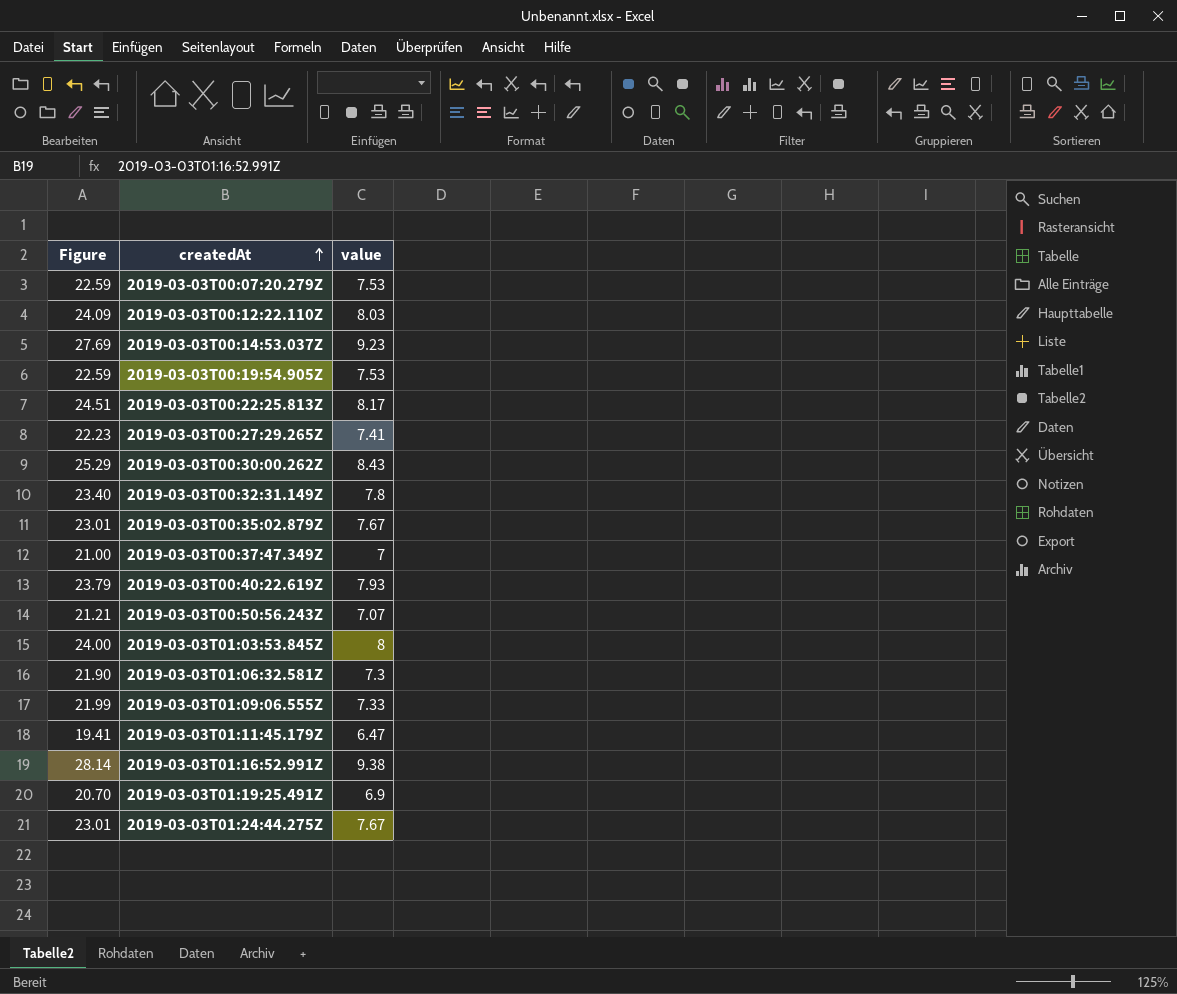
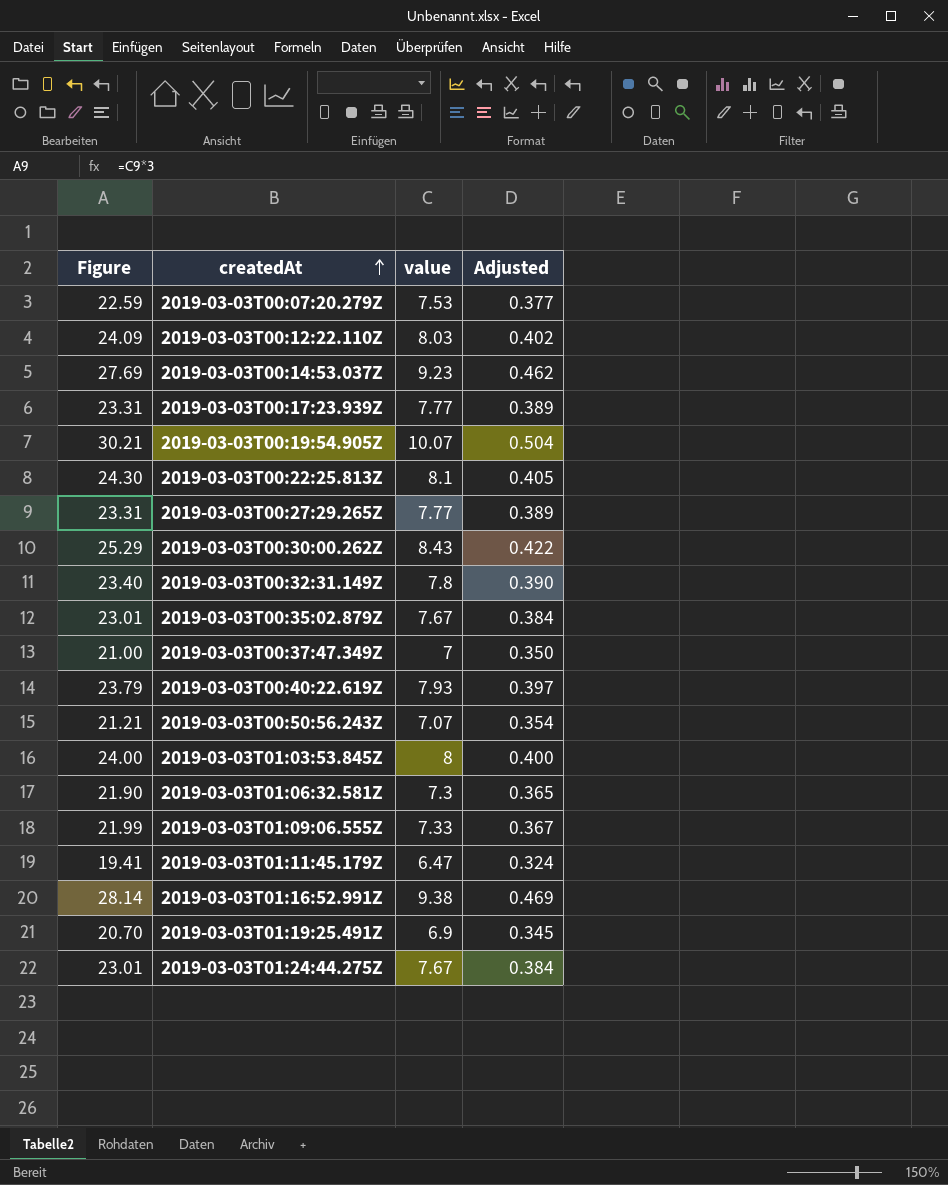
column Adjusted | formula: none -> [value] * 0.05
row 2019-03-03T00:17:23.939Z: none -> 23.31 | 7.77 | 0.389
2019-03-03T00:19:54.905Z | Figure: 22.59 -> 30.21
2019-03-03T00:19:54.905Z | value: 7.53 -> 10.07
2019-03-03T00:22:25.813Z | Figure: 24.51 -> 24.30
2019-03-03T00:22:25.813Z | value: 8.17 -> 8.1
2019-03-03T00:27:29.265Z | Figure: 22.23 -> 23.31
2019-03-03T00:27:29.265Z | value: 7.41 -> 7.77

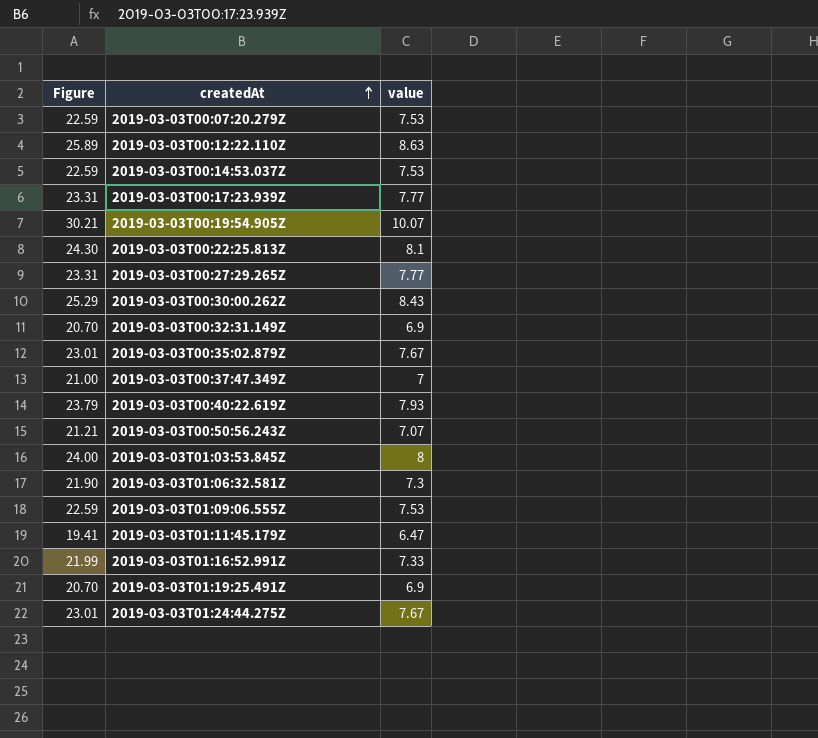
column Adjusted | formula: [value] * 0.05 -> none
2019-03-03T00:12:22.110Z | Figure: 24.09 -> 25.89
2019-03-03T00:12:22.110Z | value: 8.03 -> 8.63
2019-03-03T00:14:53.037Z | Figure: 27.69 -> 22.59
2019-03-03T00:14:53.037Z | value: 9.23 -> 7.53
2019-03-03T00:32:31.149Z | Figure: 23.40 -> 20.70
2019-03-03T00:32:31.149Z | value: 7.8 -> 6.9
2019-03-03T01:09:06.555Z | Figure: 21.99 -> 22.59
2019-03-03T01:09:06.555Z | value: 7.33 -> 7.53
2019-03-03T01:16:52.991Z | Figure: 28.14 -> 21.99
2019-03-03T01:16:52.991Z | value: 9.38 -> 7.33

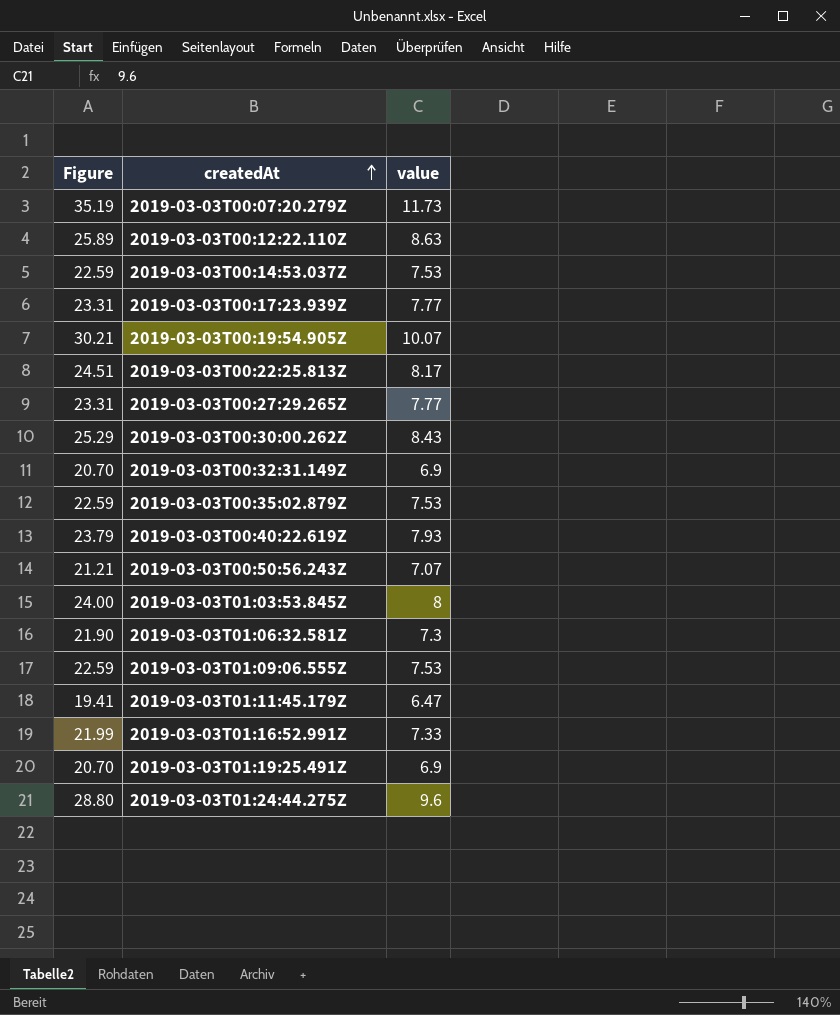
row 2019-03-03T00:37:47.349Z: 21.00 | 7 -> none
2019-03-03T00:07:20.279Z | Figure: 22.59 -> 35.19
2019-03-03T00:07:20.279Z | value: 7.53 -> 11.73
2019-03-03T00:22:25.813Z | Figure: 24.30 -> 24.51
2019-03-03T00:22:25.813Z | value: 8.1 -> 8.17
2019-03-03T00:35:02.879Z | Figure: 23.01 -> 22.59
2019-03-03T00:35:02.879Z | value: 7.67 -> 7.53
2019-03-03T01:24:44.275Z | Figure: 23.01 -> 28.80
2019-03-03T01:24:44.275Z | value: 7.67 -> 9.6

